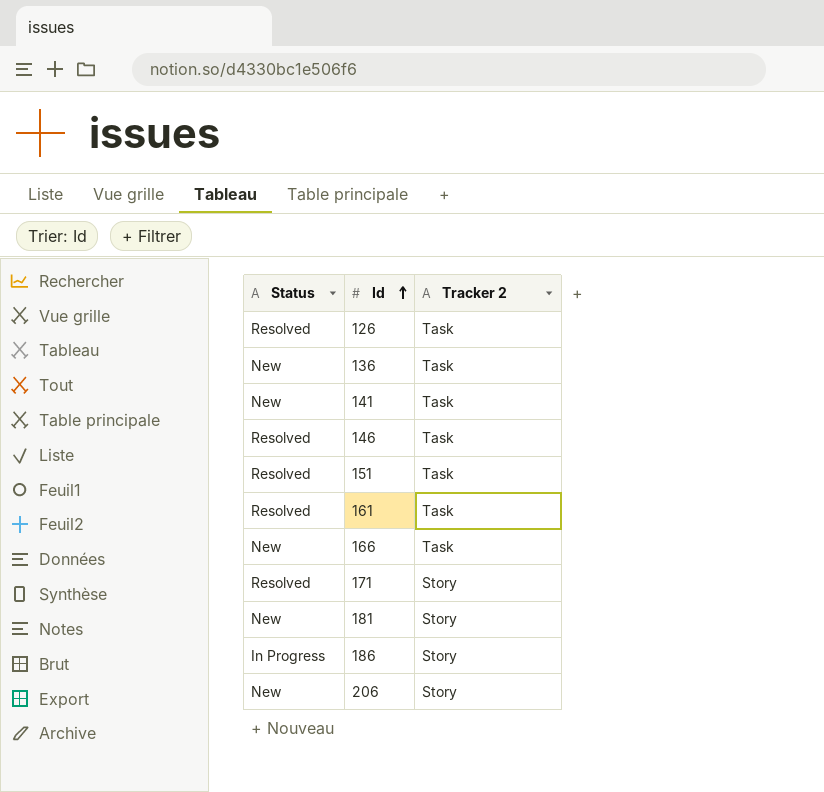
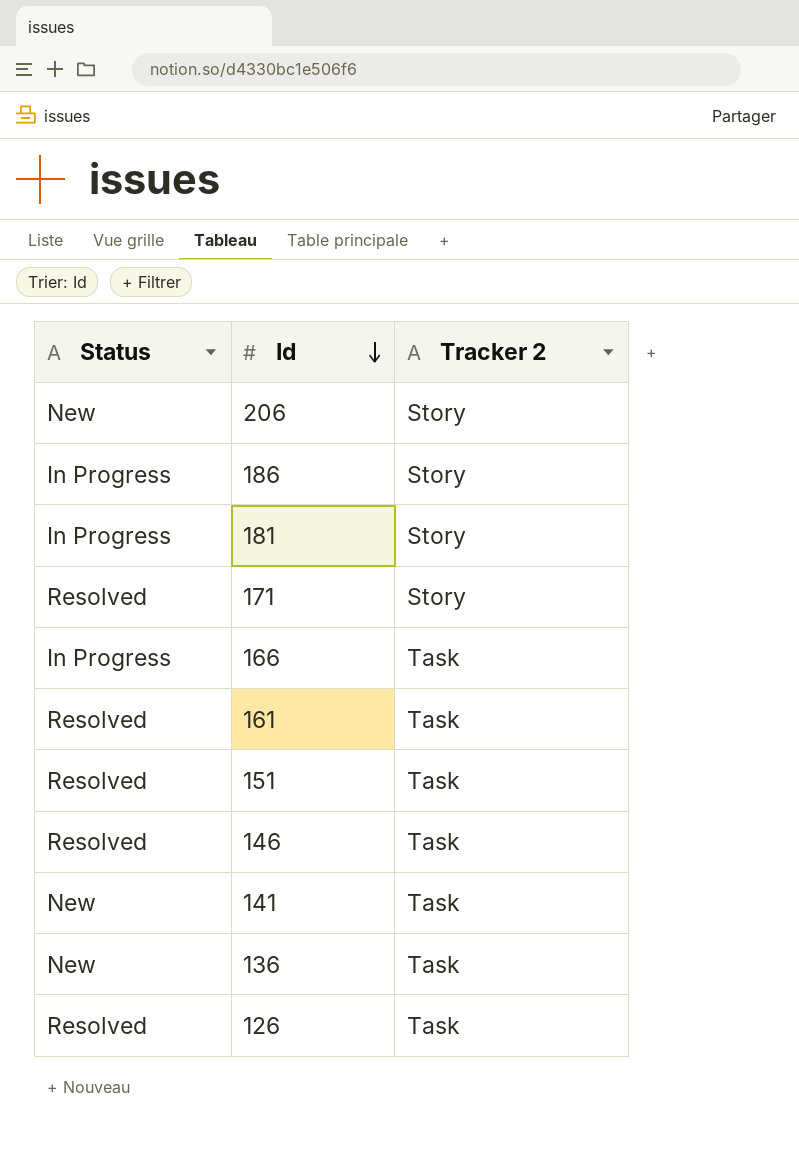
row order: Id ascending -> Id descending
181 | Status: New -> In Progress
166 | Status: New -> In Progress

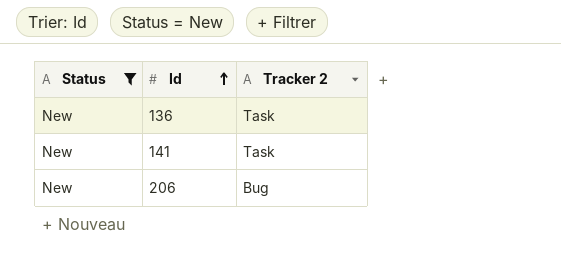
filter: none -> Status = New
row order: Id descending -> Id ascending
206 | Tracker 2: Story -> Bug

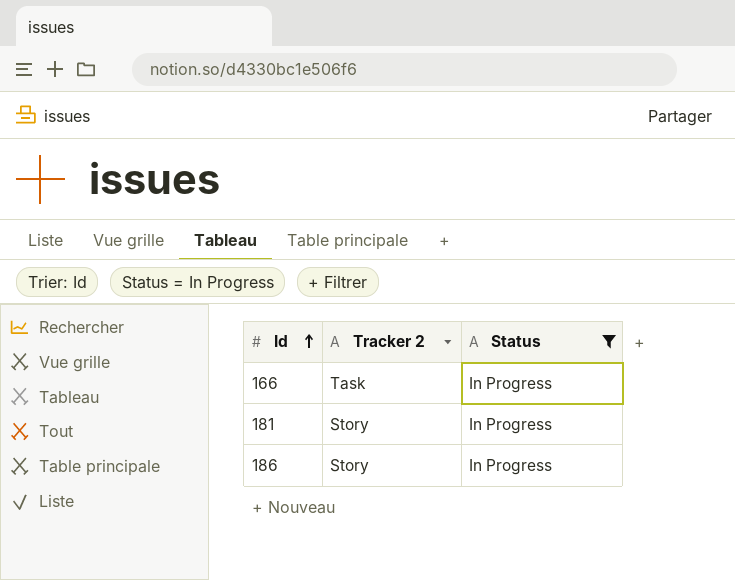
filter: Status = New -> Status = In Progress
column Status | position: 1 -> 3

